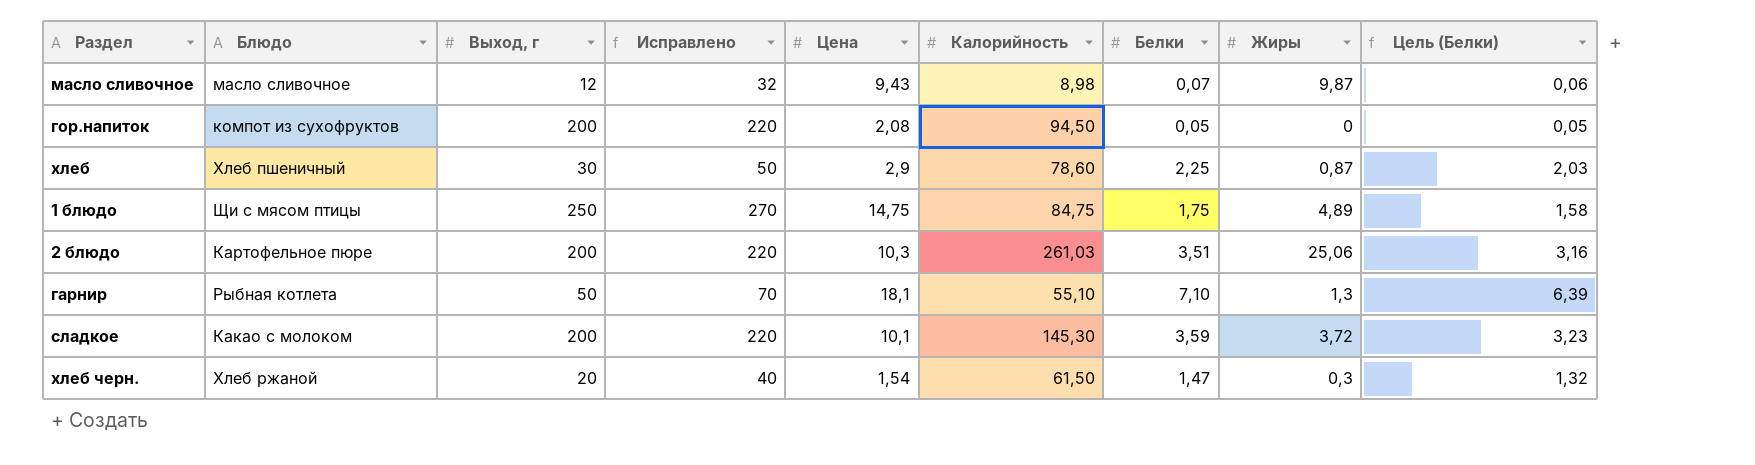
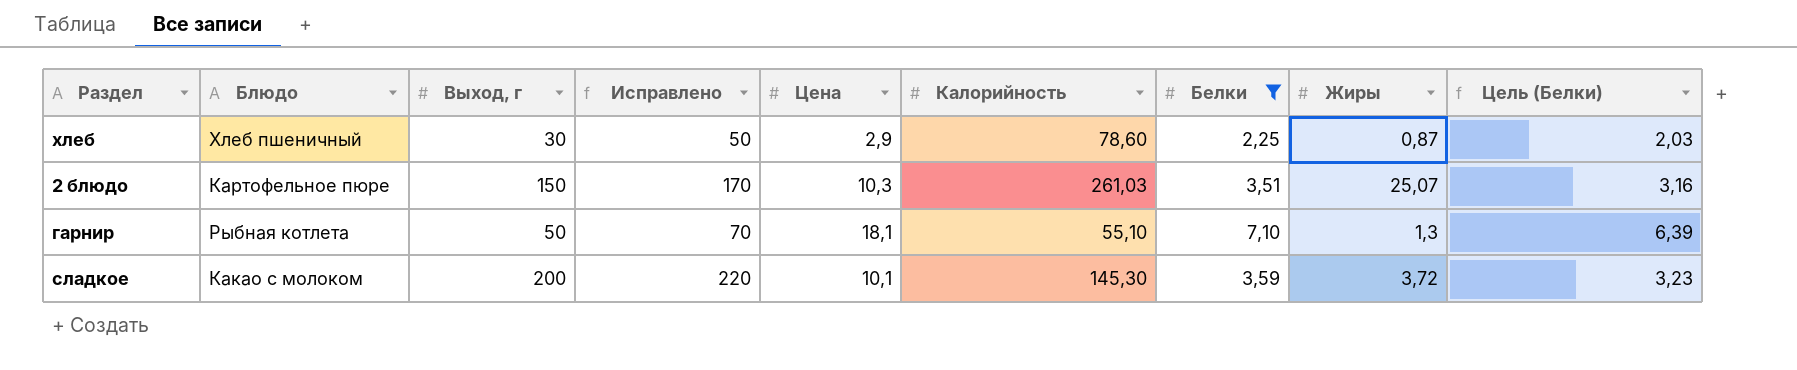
filter: none -> Белки >= 2,25
2 блюдо | Выход, г: 200 -> 150
2 блюдо | Исправлено: 220 -> 170
2 блюдо | Жиры: 25,06 -> 25,07

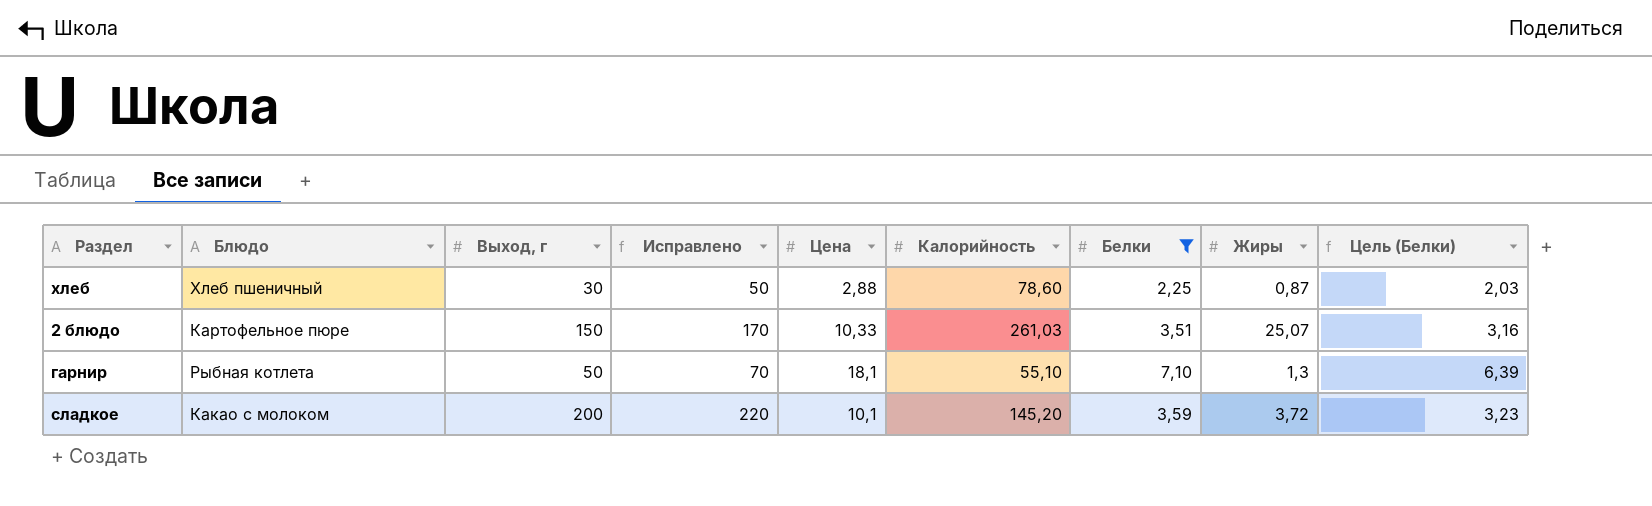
хлеб | Цена: 2,9 -> 2,88
2 блюдо | Цена: 10,3 -> 10,33
сладкое | Калорийность: 145,30 -> 145,20

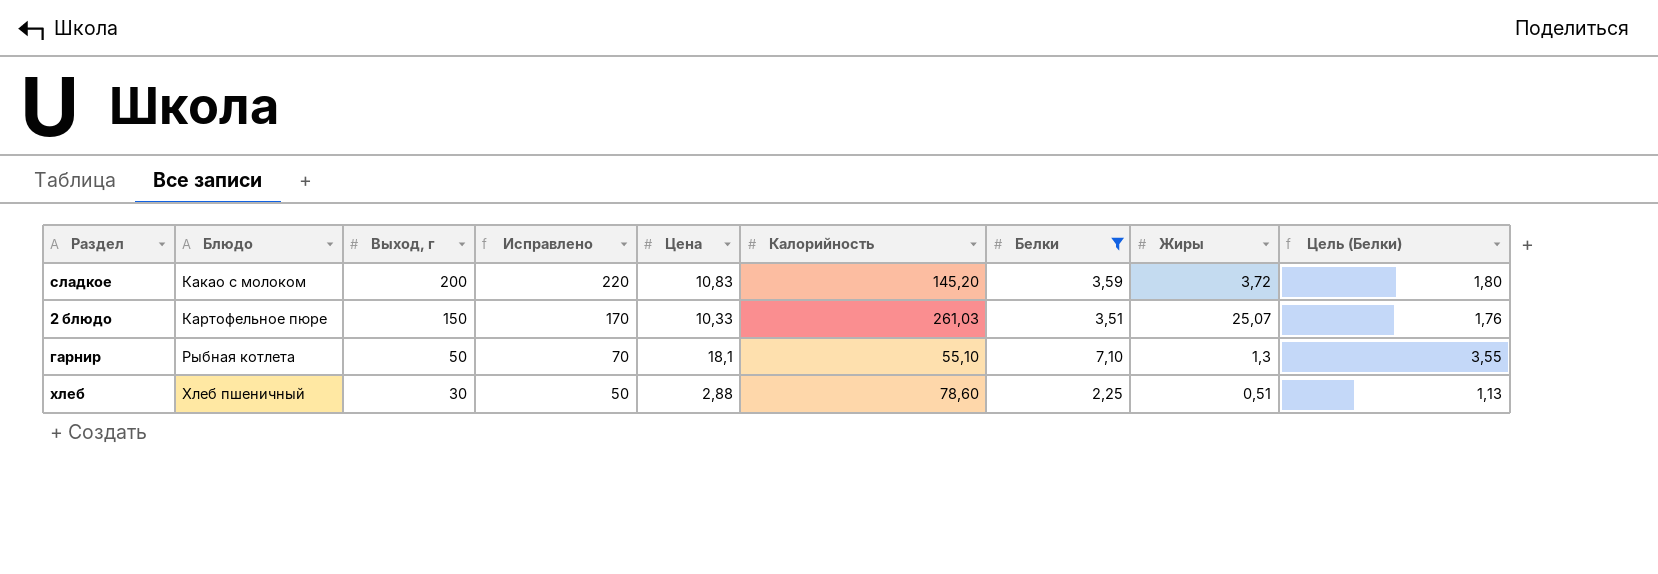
row order: none -> Блюдо ascending
column Цель (Белки) | formula: [Белки] * 0,9 -> [Белки] * 0,5
сладкое | Цена: 10,1 -> 10,83
хлеб | Жиры: 0,87 -> 0,51

